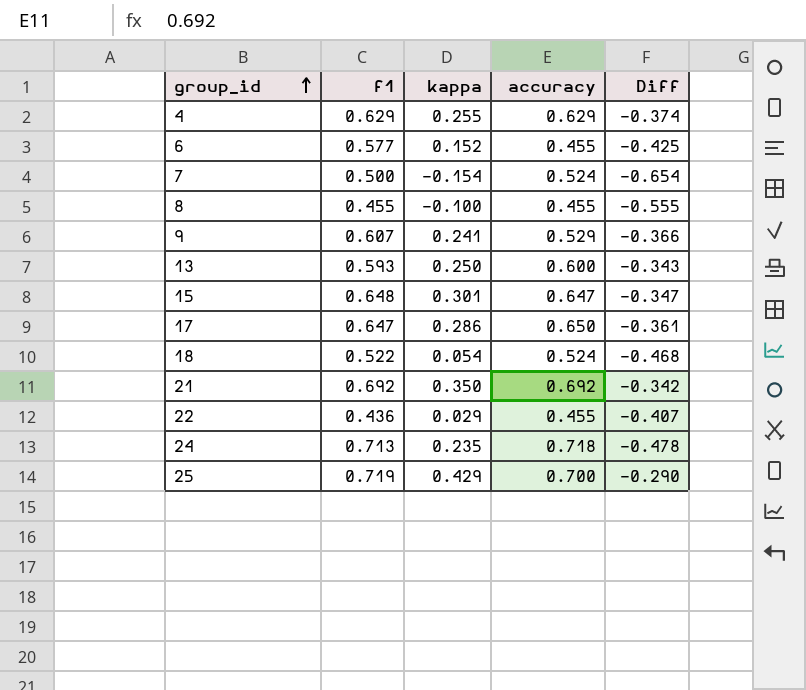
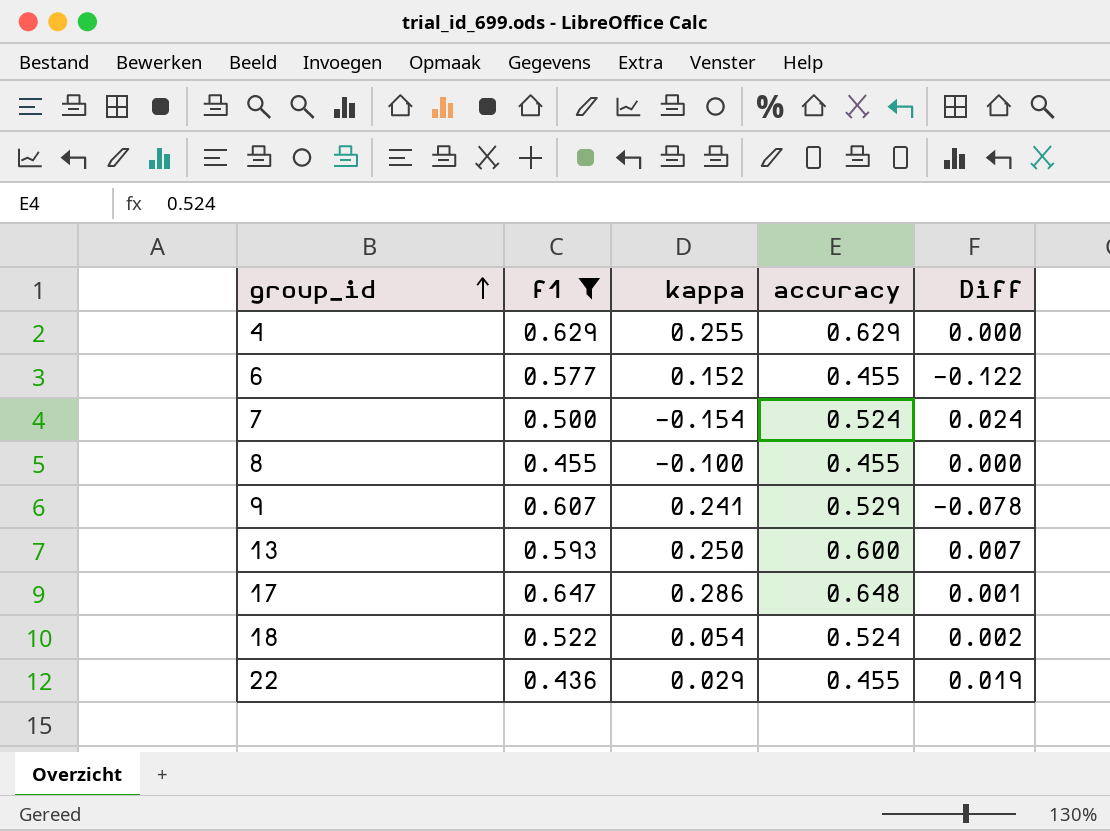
filter: none -> f1 <= 0.647
column Diff | formula: [kappa] - [f1] -> [accuracy] - [f1]
17 | accuracy: 0.650 -> 0.648

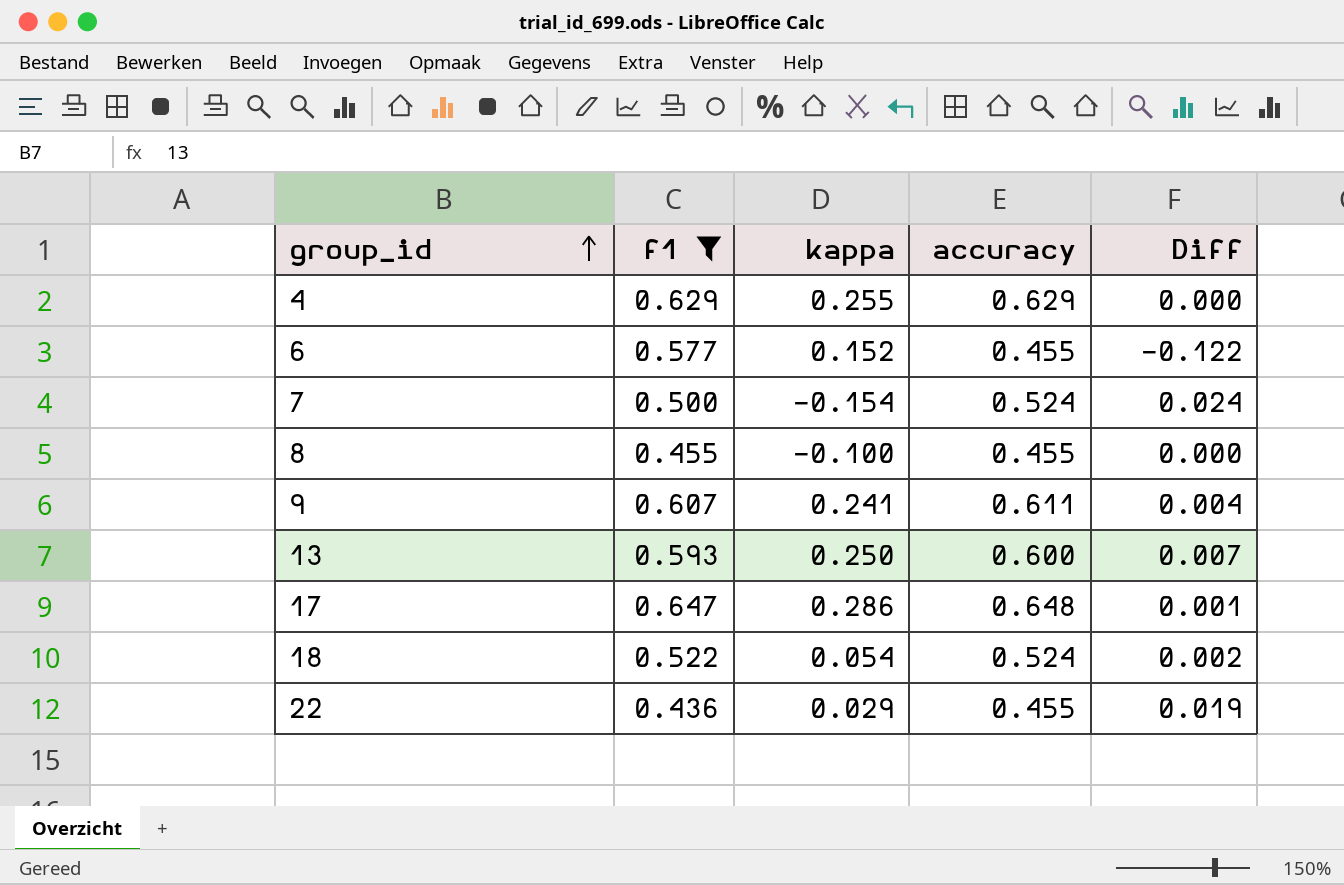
9 | accuracy: 0.529 -> 0.611
9 | Diff: -0.078 -> 0.004

